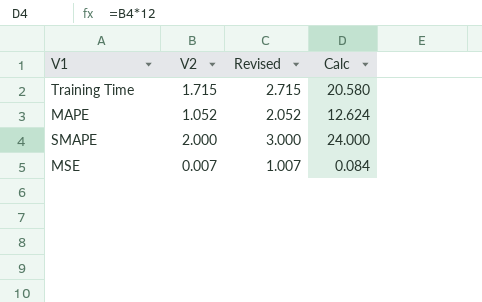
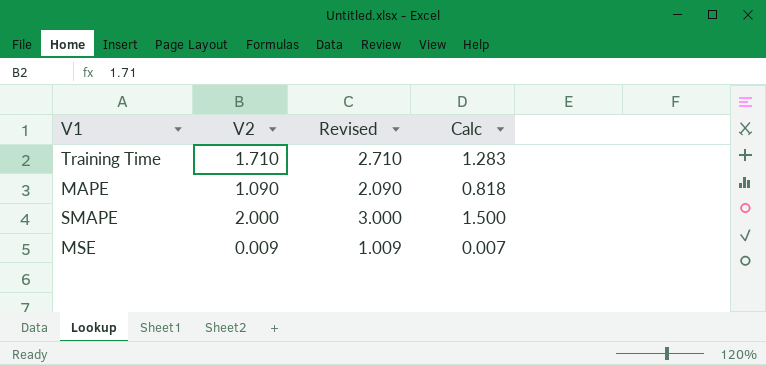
column Calc | formula: [V2] * 12 -> [V2] * 0.75
Training Time | V2: 1.715 -> 1.710
Training Time | Revised: 2.715 -> 2.710
MAPE | V2: 1.052 -> 1.090
MAPE | Revised: 2.052 -> 2.090
MSE | V2: 0.007 -> 0.009
MSE | Revised: 1.007 -> 1.009

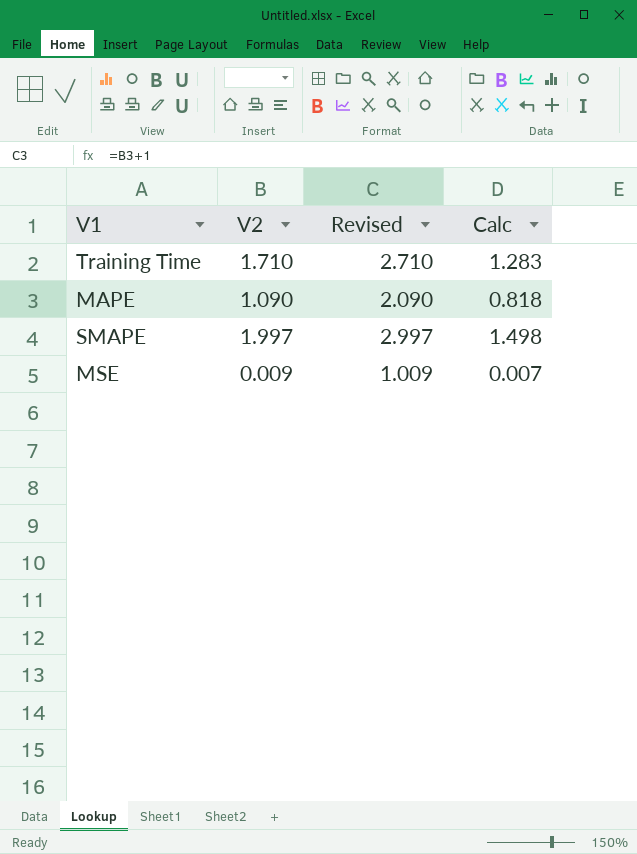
SMAPE | V2: 2.000 -> 1.997
SMAPE | Revised: 3.000 -> 2.997
SMAPE | Calc: 1.500 -> 1.498

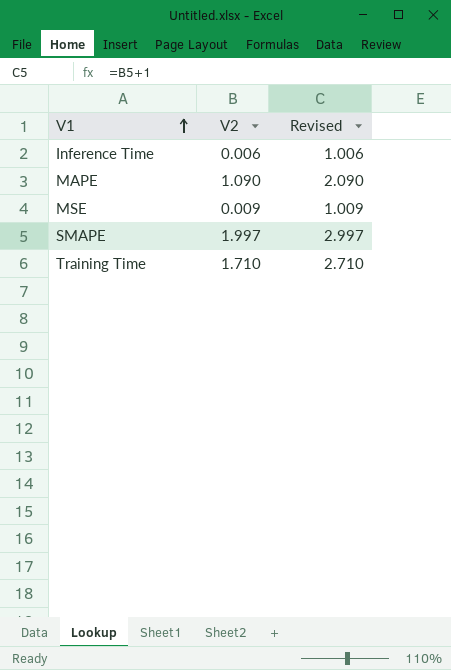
row order: none -> V1 ascending
column Calc | formula: [V2] * 0.75 -> none
row Inference Time: none -> 0.006 | 1.006

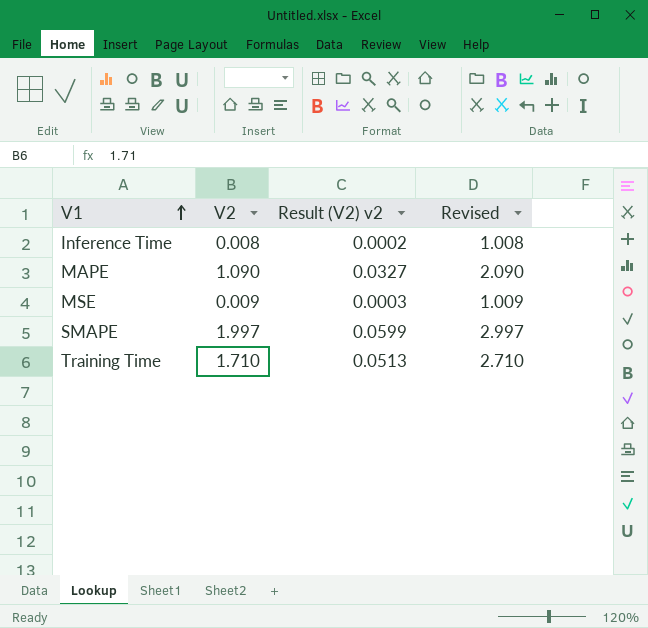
column Result (V2) v2 | formula: none -> [V2] * 0.03
Inference Time | V2: 0.006 -> 0.008
Inference Time | Revised: 1.006 -> 1.008

